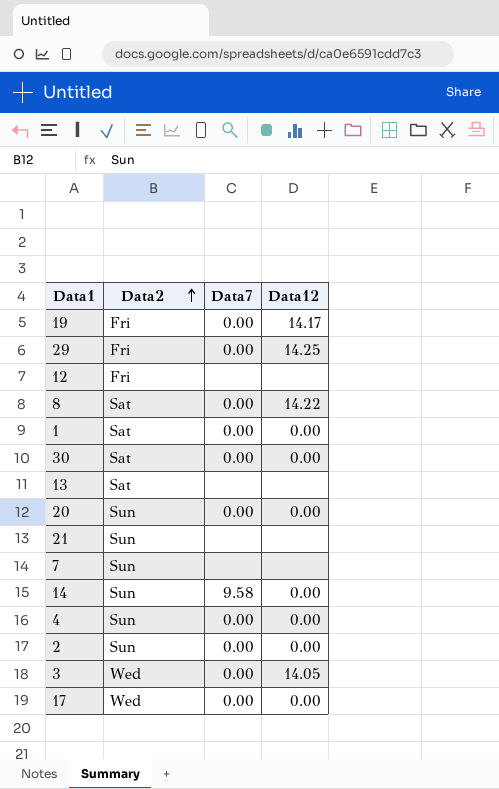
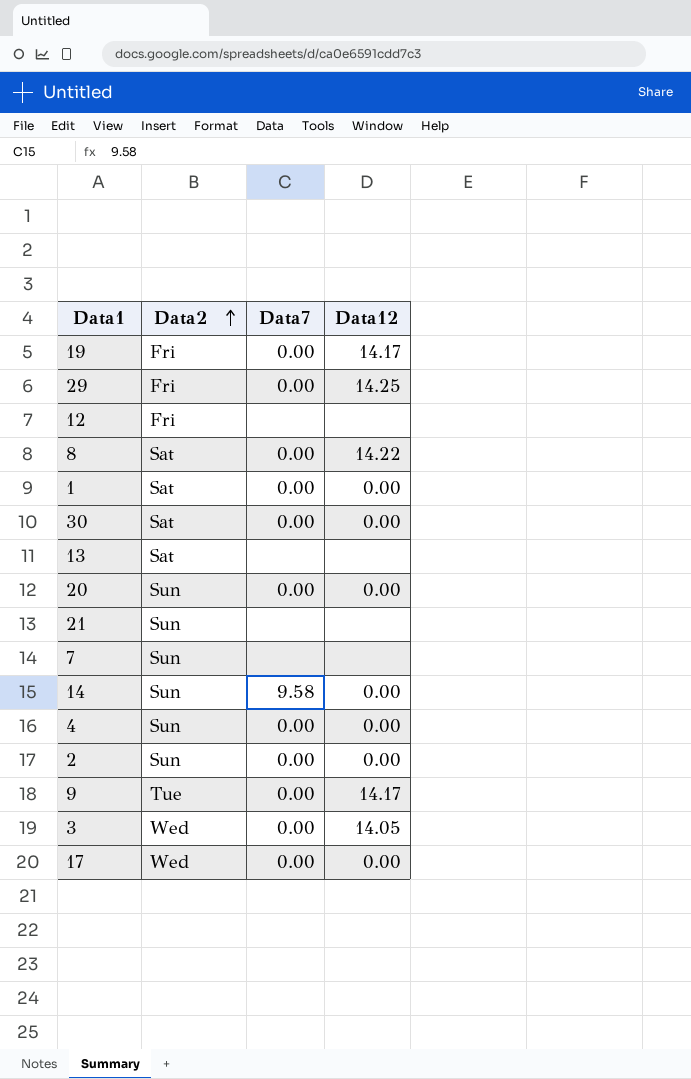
row 9: none -> Tue | 0.00 | 14.17

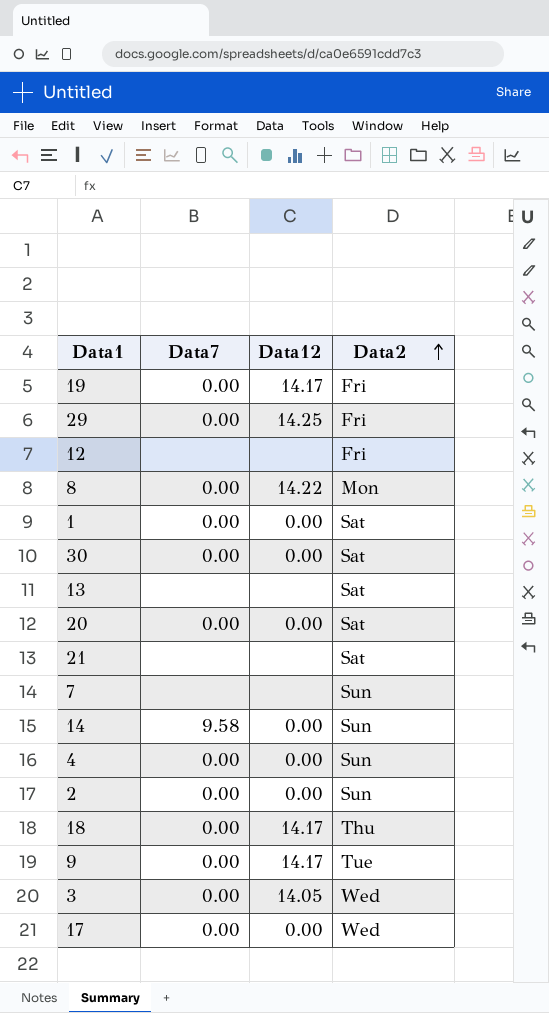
column Data2 | position: 2 -> 4
8 | Data2: Sat -> Mon
20 | Data2: Sun -> Sat
21 | Data2: Sun -> Sat
row 18: none -> 0.00 | 14.17 | Thu

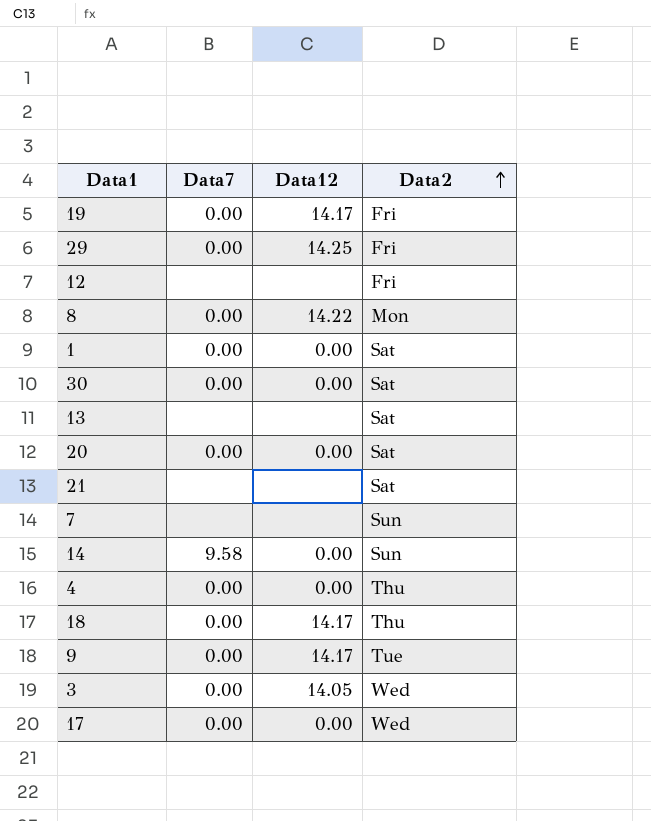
row 2: 0.00 | 0.00 | Sun -> none
4 | Data2: Sun -> Thu

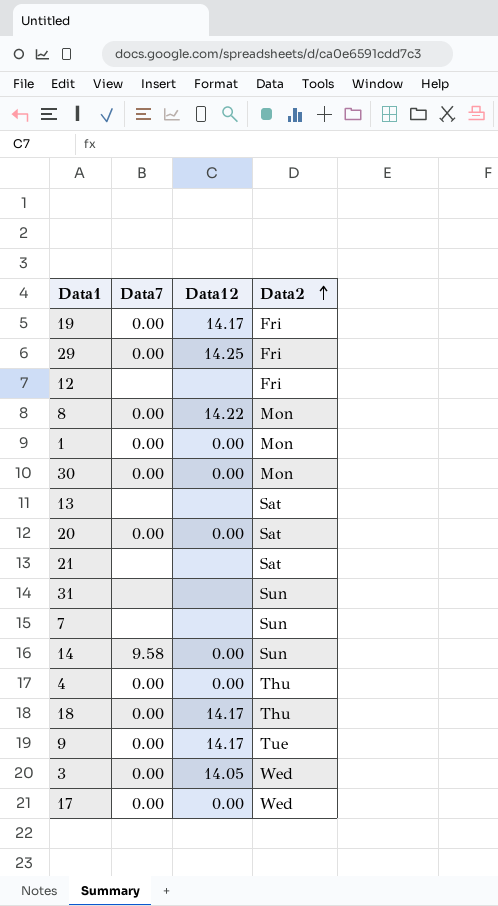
1 | Data2: Sat -> Mon
30 | Data2: Sat -> Mon
row 31: none -> none | none | Sun

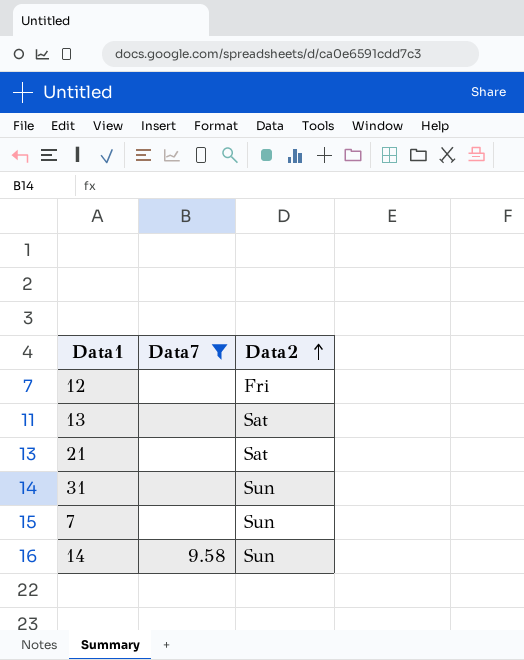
filter: none -> Data7 != 0.00
column Data12 | position: 3 -> none

